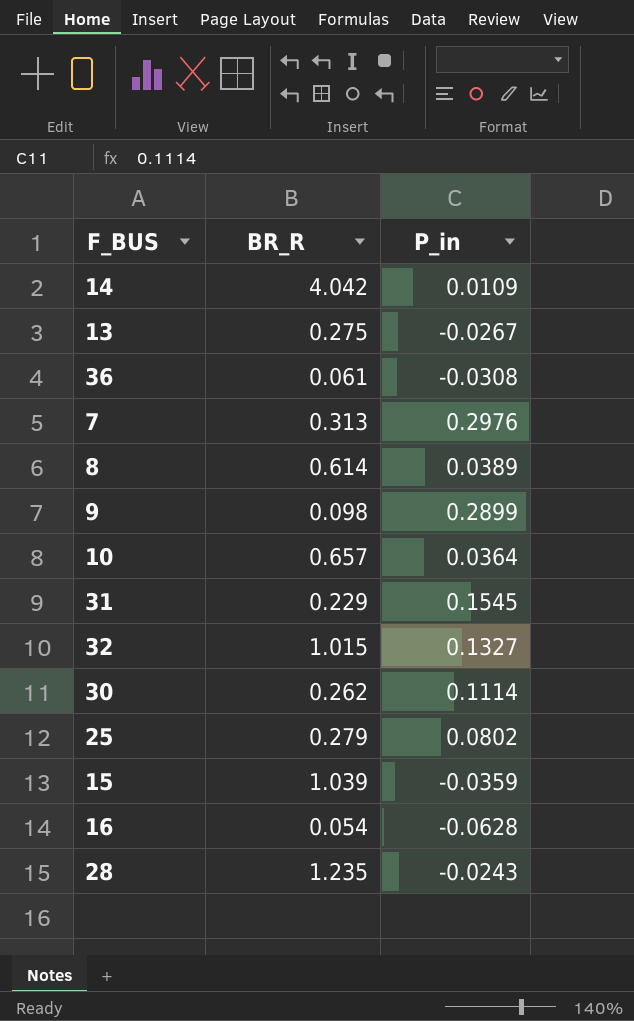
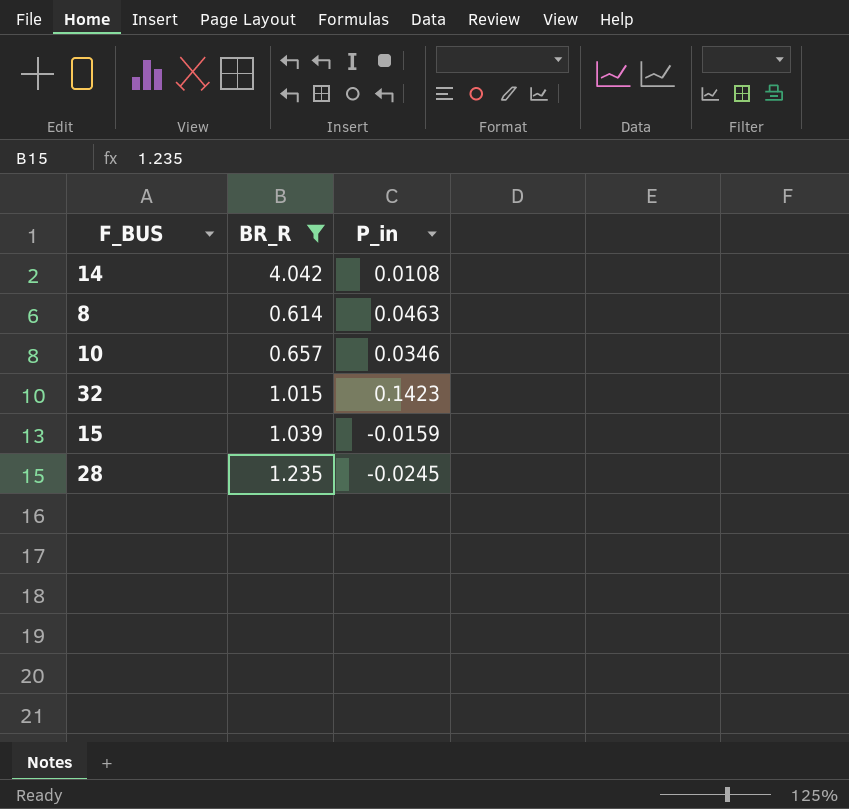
filter: none -> BR_R >= 0.614
14 | P_in: 0.0109 -> 0.0108
8 | P_in: 0.0389 -> 0.0463
10 | P_in: 0.0364 -> 0.0346
32 | P_in: 0.1327 -> 0.1423
15 | P_in: -0.0359 -> -0.0159
28 | P_in: -0.0243 -> -0.0245

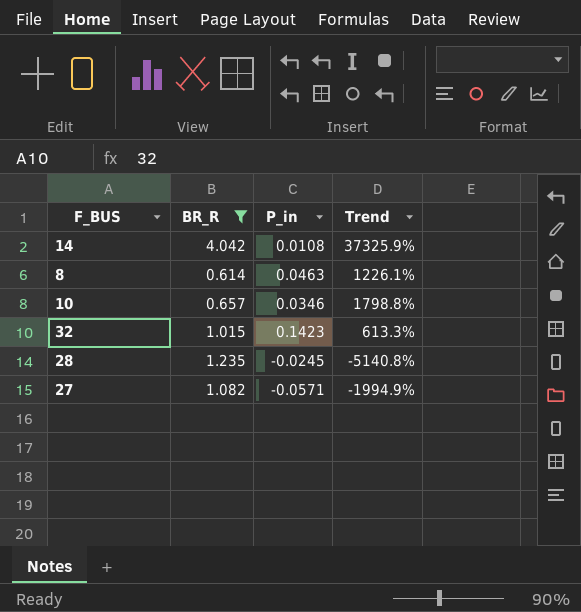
column Trend | formula: none -> ([BR_R] - [P_in]) / [P_in]
row 15: 1.039 | -0.0159 -> none
row 27: none -> 1.082 | -0.0571 | -1994.9%

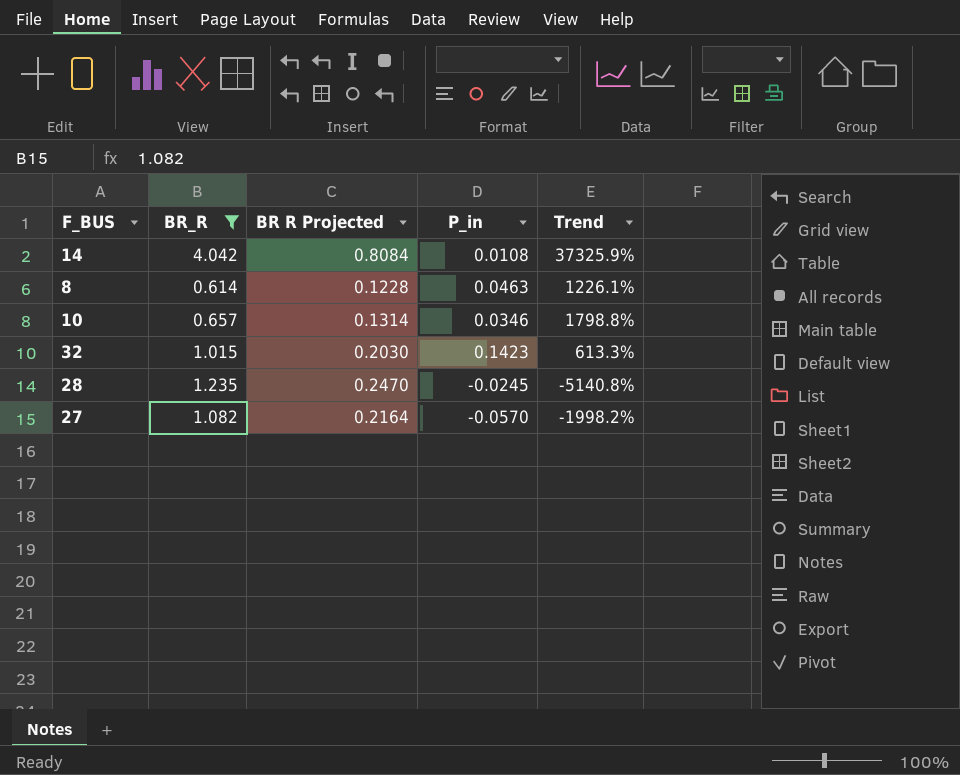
column BR R Projected | formula: none -> [BR_R] * 0.2
27 | P_in: -0.0571 -> -0.0570
27 | Trend: -1994.9% -> -1998.2%

